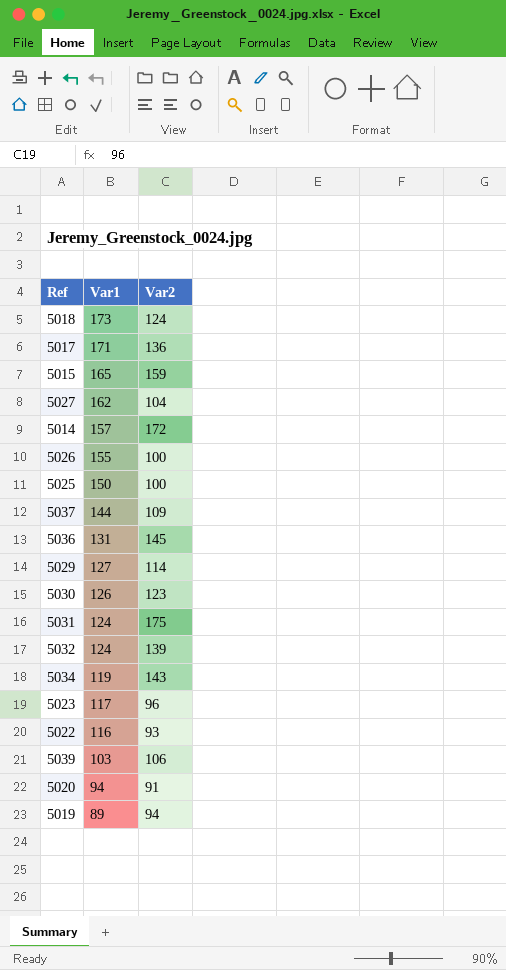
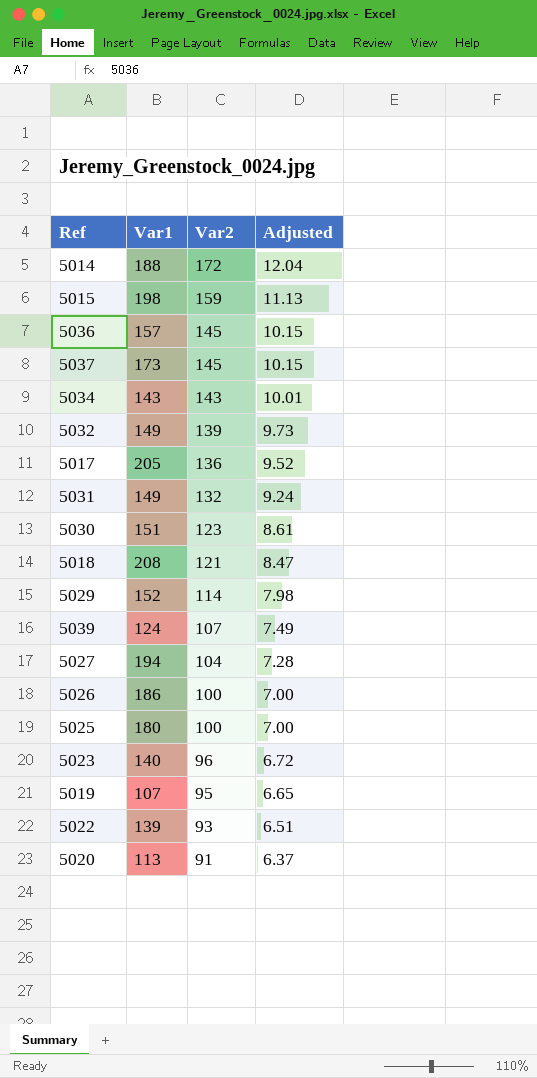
row order: Var1 descending -> Var2 descending
column Adjusted | formula: none -> [Var2] * 0.07
5014 | Var1: 157 -> 188
5015 | Var1: 165 -> 198
5036 | Var1: 131 -> 157
5037 | Var1: 144 -> 173
5037 | Var2: 109 -> 145
5034 | Var1: 119 -> 143
5032 | Var1: 124 -> 149
5017 | Var1: 171 -> 205
5031 | Var1: 124 -> 149
5031 | Var2: 175 -> 132
5030 | Var1: 126 -> 151
5018 | Var1: 173 -> 208
5018 | Var2: 124 -> 121
5029 | Var1: 127 -> 152
5039 | Var1: 103 -> 124
5039 | Var2: 106 -> 107
5027 | Var1: 162 -> 194
5026 | Var1: 155 -> 186
5025 | Var1: 150 -> 180
5023 | Var1: 117 -> 140
5019 | Var1: 89 -> 107
5019 | Var2: 94 -> 95
5022 | Var1: 116 -> 139
5020 | Var1: 94 -> 113

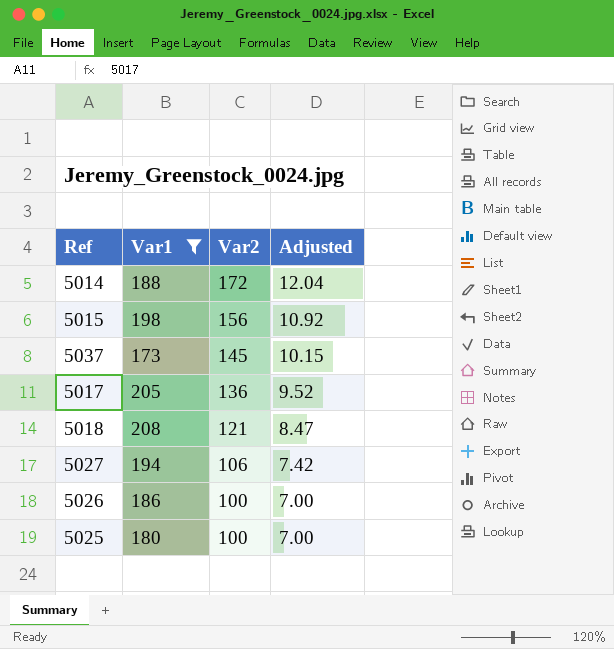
filter: none -> Var1 >= 173
5015 | Var2: 159 -> 156
5015 | Adjusted: 11.13 -> 10.92
5027 | Var2: 104 -> 106
5027 | Adjusted: 7.28 -> 7.42

